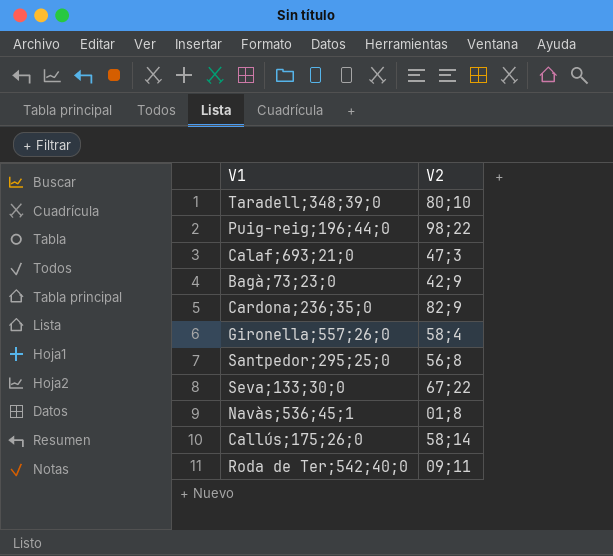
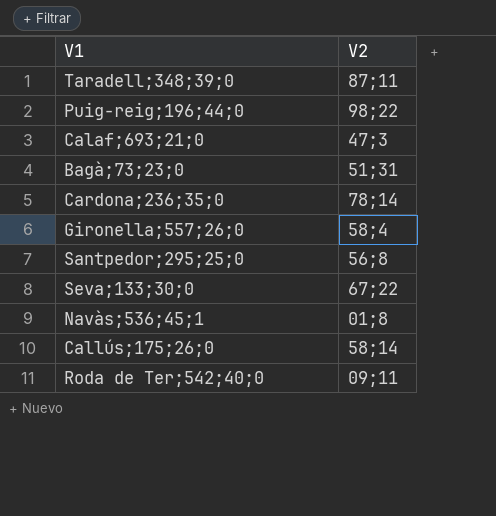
Taradell;348;39;0 | V2: 80;10 -> 87;11
Bagà;73;23;0 | V2: 42;9 -> 51;31
Cardona;236;35;0 | V2: 82;9 -> 78;14

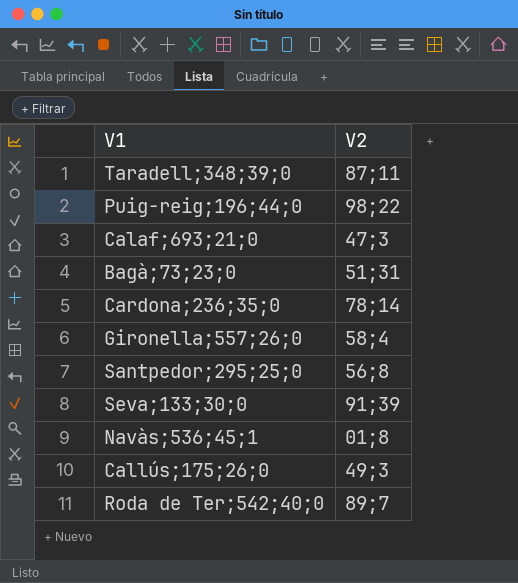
Seva;133;30;0 | V2: 67;22 -> 91;39
Callús;175;26;0 | V2: 58;14 -> 49;3
Roda de Ter;542;40;0 | V2: 09;11 -> 89;7

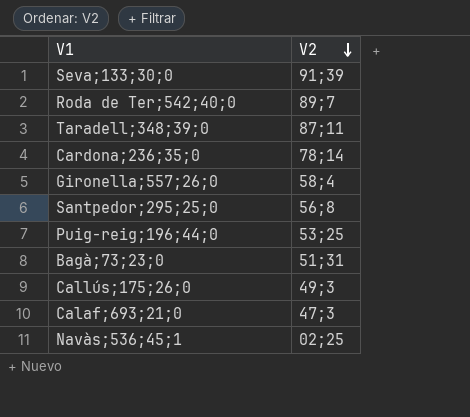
row order: none -> V2 descending
Puig-reig;196;44;0 | V2: 98;22 -> 53;25
Navàs;536;45;1 | V2: 01;8 -> 02;25

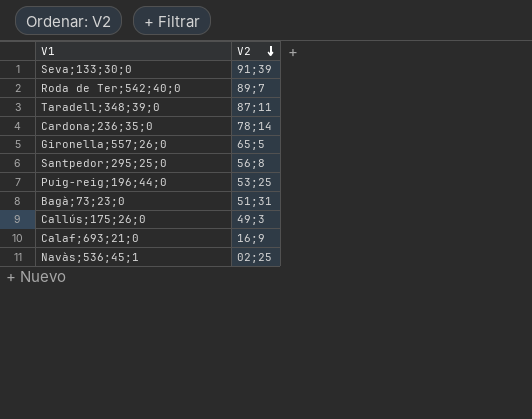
Gironella;557;26;0 | V2: 58;4 -> 65;5
Calaf;693;21;0 | V2: 47;3 -> 16;9

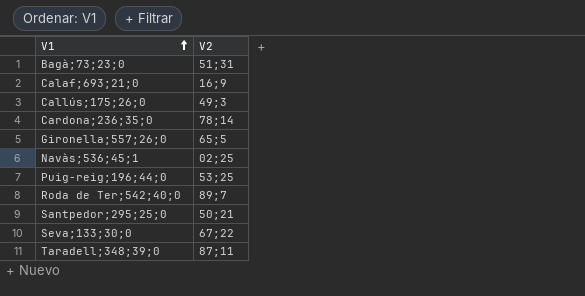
row order: V2 descending -> V1 ascending
Santpedor;295;25;0 | V2: 56;8 -> 50;21
Seva;133;30;0 | V2: 91;39 -> 67;22

